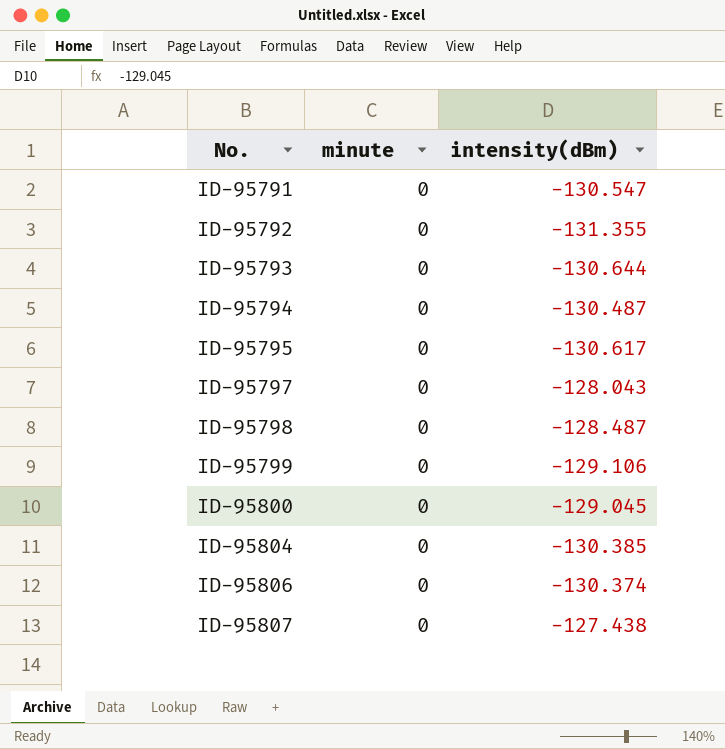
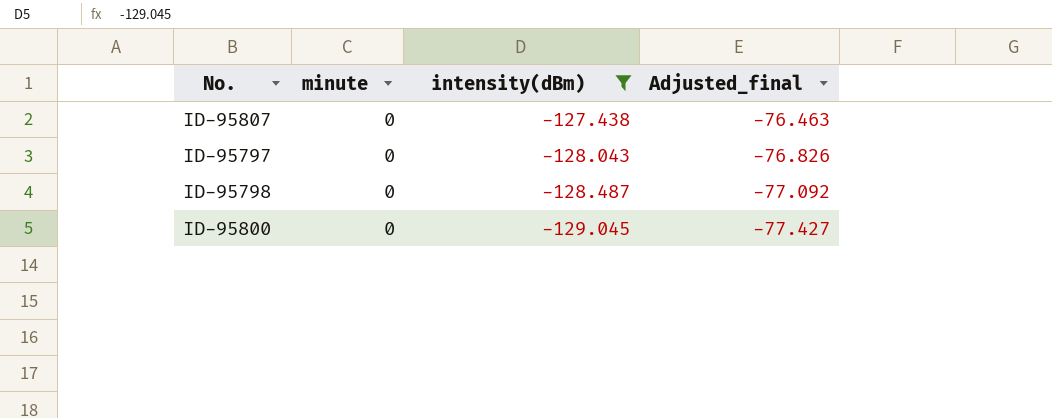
filter: none -> intensity(dBm) >= -129.045
row order: No. ascending -> intensity(dBm) descending
column Adjusted_final | formula: none -> [intensity(dBm)] * 0.6

